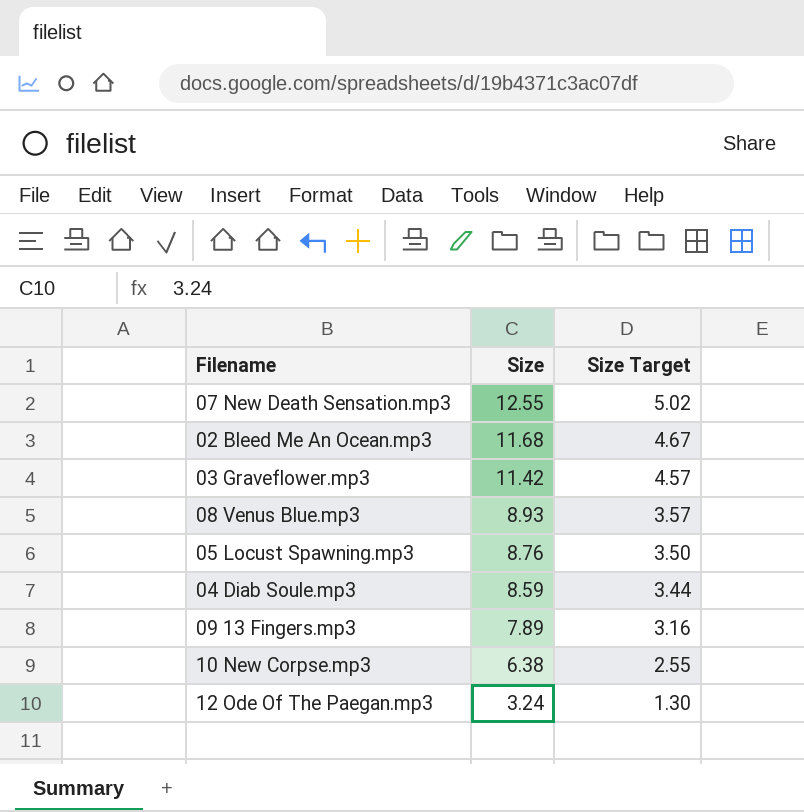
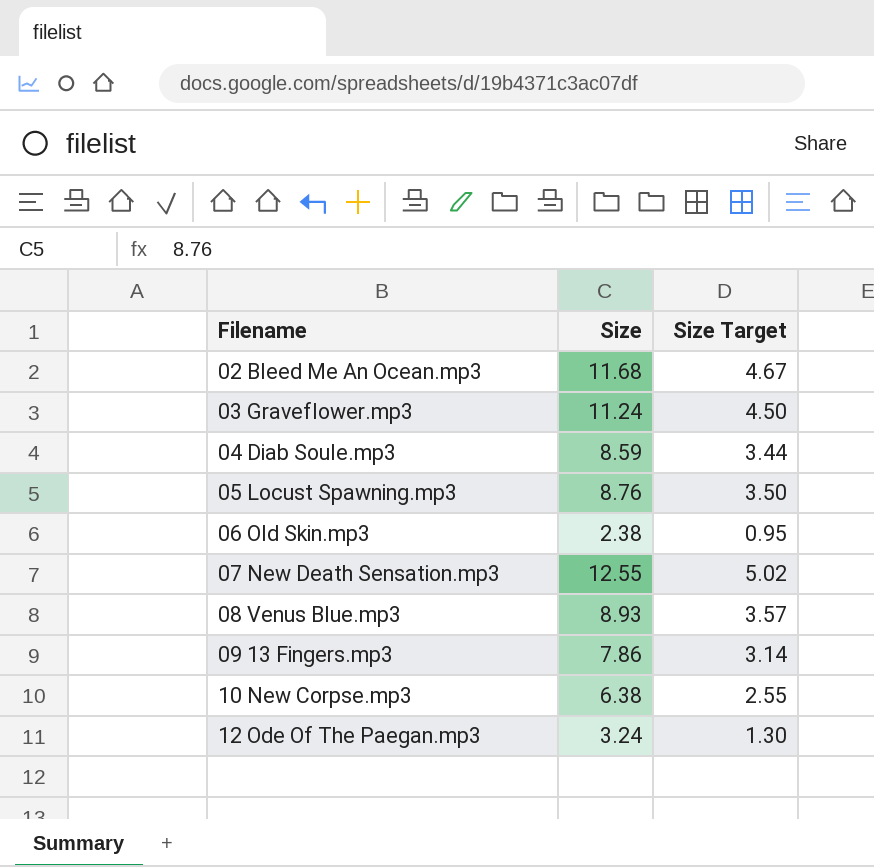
row order: Size descending -> Filename ascending
03 Graveflower.mp3 | Size: 11.42 -> 11.24
03 Graveflower.mp3 | Size Target: 4.57 -> 4.50
row 06 Old Skin.mp3: none -> 2.38 | 0.95
09 13 Fingers.mp3 | Size: 7.89 -> 7.86
09 13 Fingers.mp3 | Size Target: 3.16 -> 3.14

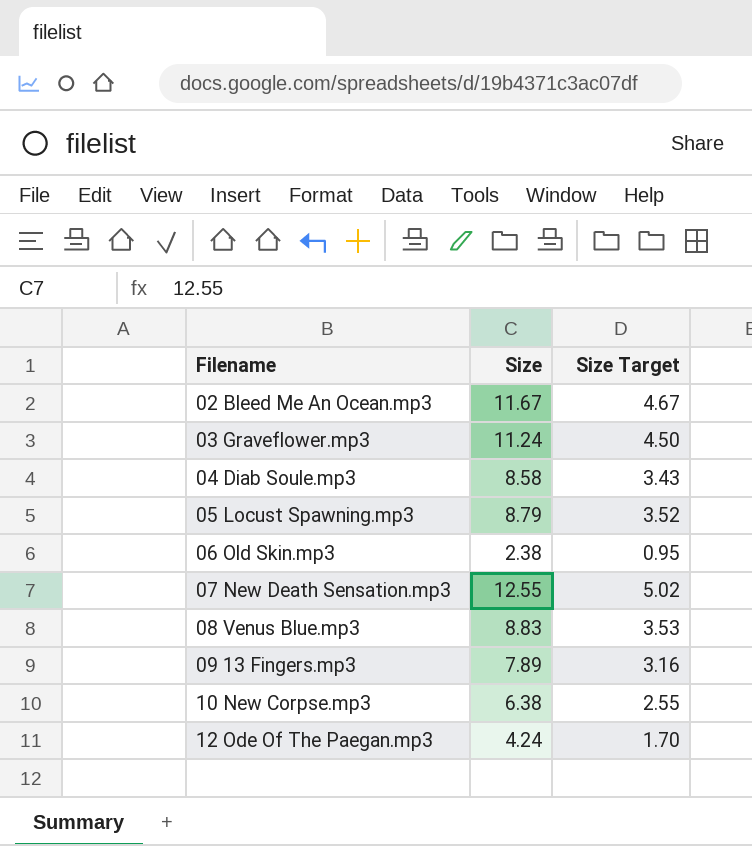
02 Bleed Me An Ocean.mp3 | Size: 11.68 -> 11.67
04 Diab Soule.mp3 | Size: 8.59 -> 8.58
04 Diab Soule.mp3 | Size Target: 3.44 -> 3.43
05 Locust Spawning.mp3 | Size: 8.76 -> 8.79
05 Locust Spawning.mp3 | Size Target: 3.50 -> 3.52
08 Venus Blue.mp3 | Size: 8.93 -> 8.83
08 Venus Blue.mp3 | Size Target: 3.57 -> 3.53
09 13 Fingers.mp3 | Size: 7.86 -> 7.89
09 13 Fingers.mp3 | Size Target: 3.14 -> 3.16
12 Ode Of The Paegan.mp3 | Size: 3.24 -> 4.24
12 Ode Of The Paegan.mp3 | Size Target: 1.30 -> 1.70

